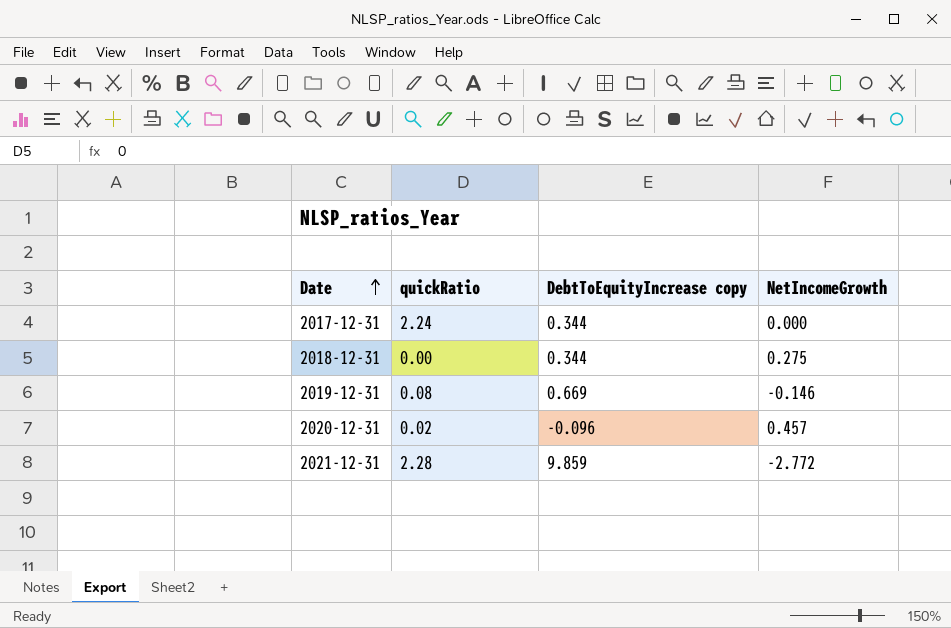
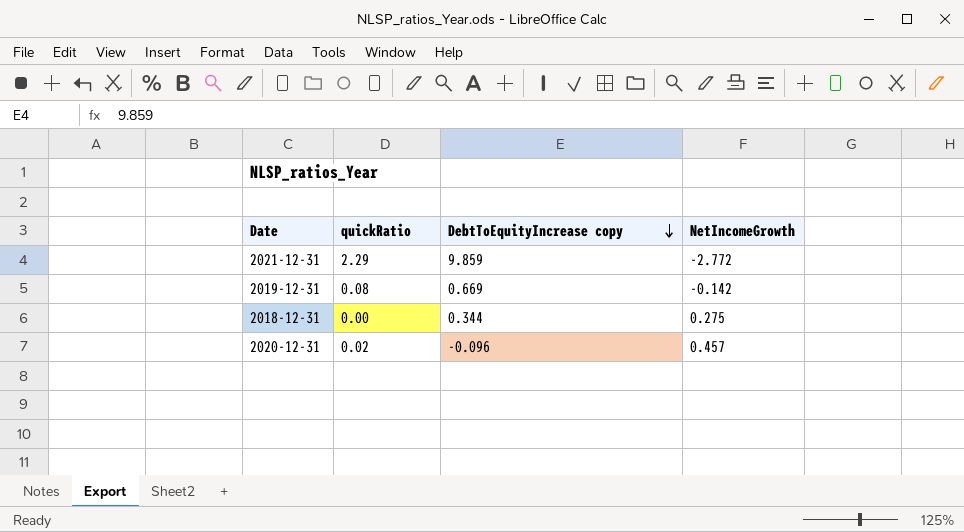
row order: Date ascending -> DebtToEquityIncrease copy descending
row 2017-12-31: 2.24 | 0.344 | 0.000 -> none
2021-12-31 | quickRatio: 2.28 -> 2.29
2019-12-31 | NetIncomeGrowth: -0.146 -> -0.142

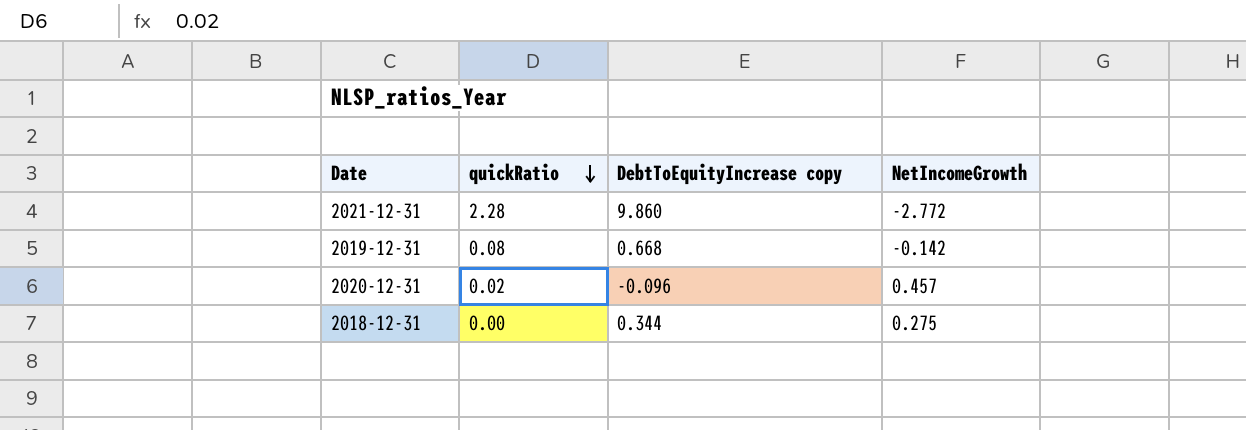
row order: DebtToEquityIncrease copy descending -> quickRatio descending
2021-12-31 | quickRatio: 2.29 -> 2.28
2021-12-31 | DebtToEquityIncrease copy: 9.859 -> 9.860
2019-12-31 | DebtToEquityIncrease copy: 0.669 -> 0.668

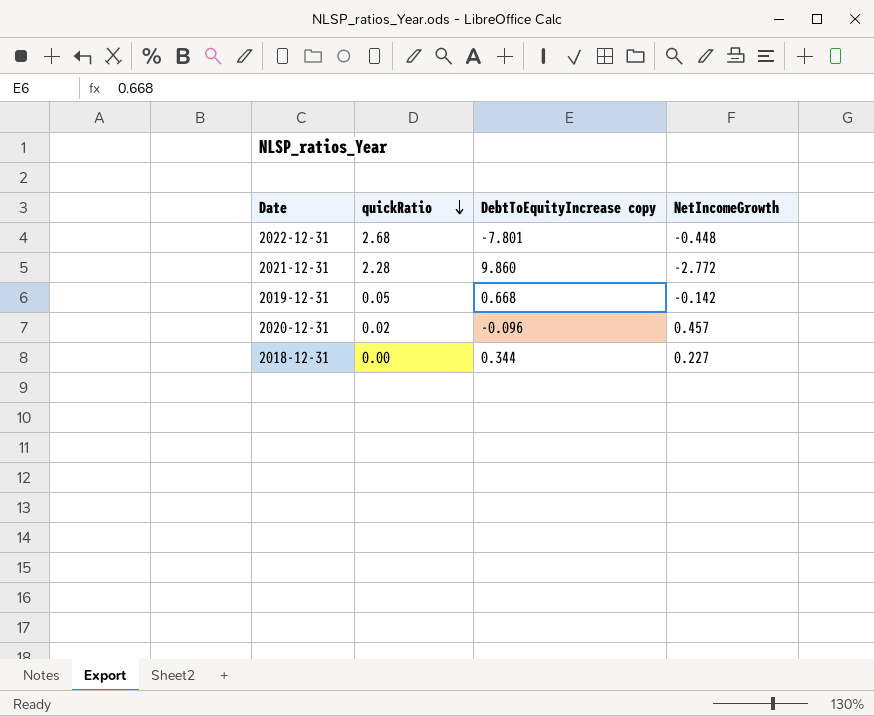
row 2022-12-31: none -> 2.68 | -7.801 | -0.448
2019-12-31 | quickRatio: 0.08 -> 0.05
2018-12-31 | NetIncomeGrowth: 0.275 -> 0.227

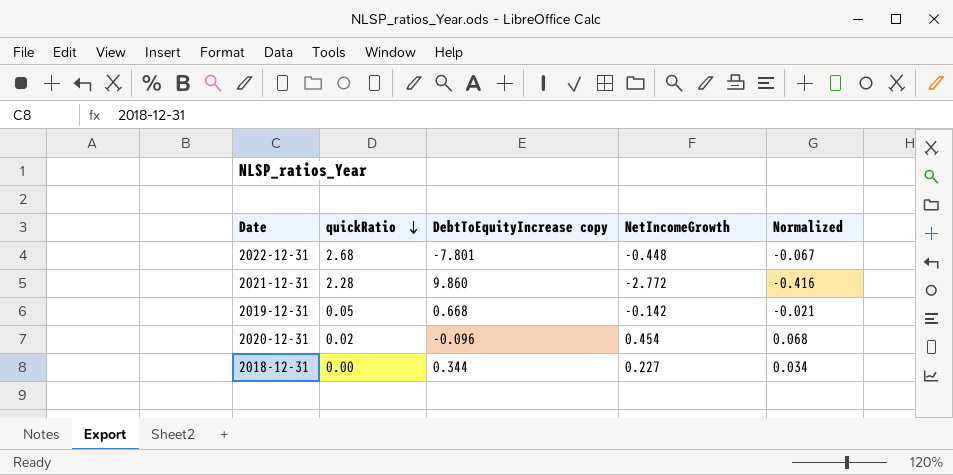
column Normalized | formula: none -> [NetIncomeGrowth] * 0.15
2020-12-31 | NetIncomeGrowth: 0.457 -> 0.454

